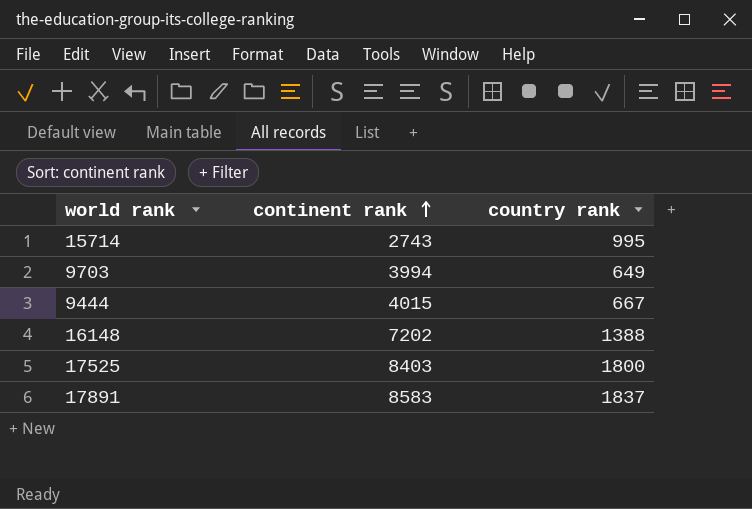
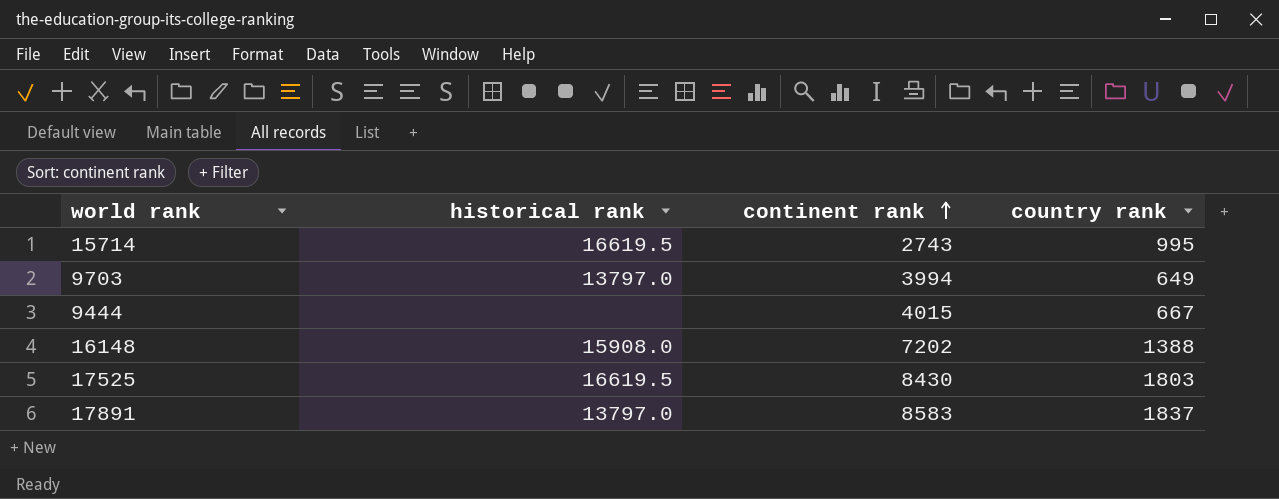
column historical rank | position: none -> 2
17525 | continent rank: 8403 -> 8430
17525 | country rank: 1800 -> 1803

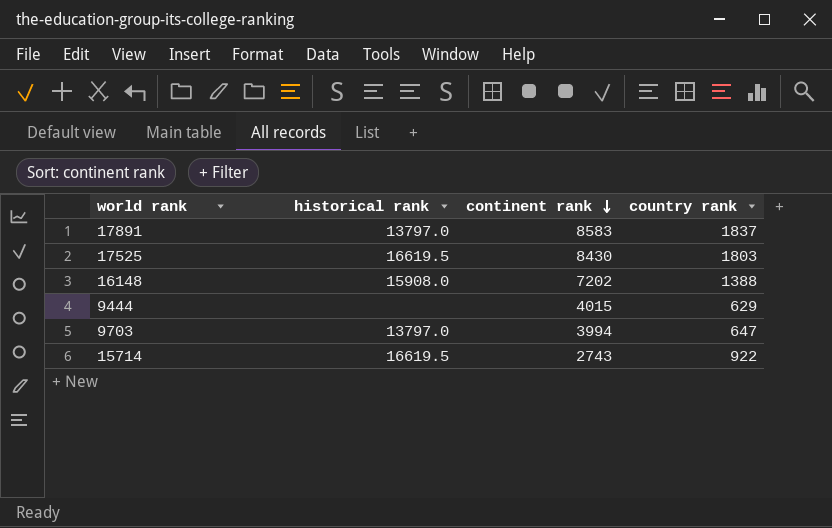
row order: continent rank ascending -> continent rank descending
9444 | country rank: 667 -> 629
9703 | country rank: 649 -> 647
15714 | country rank: 995 -> 922

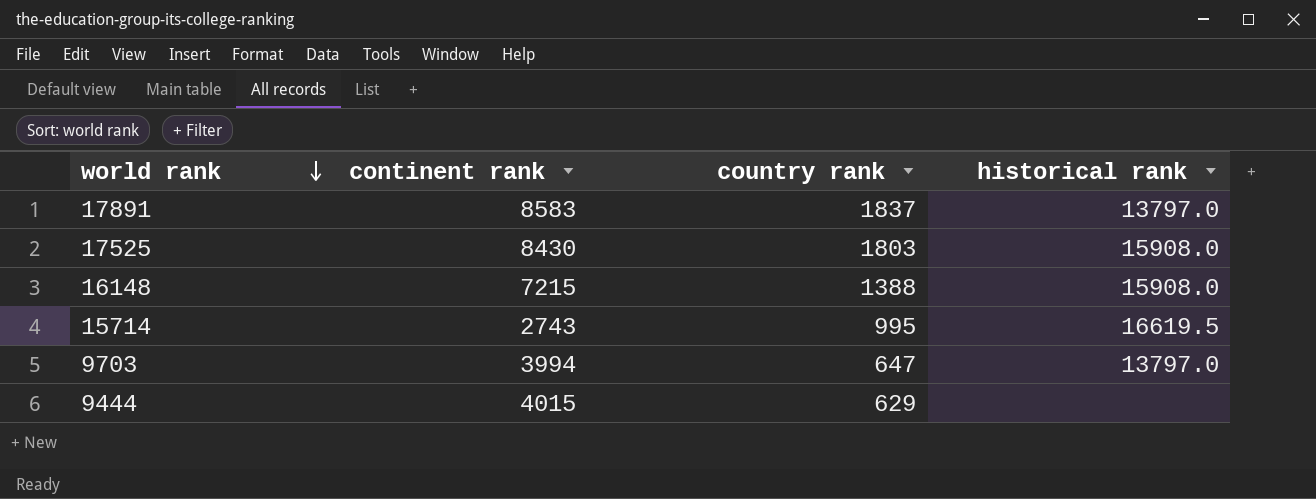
row order: continent rank descending -> world rank descending
column historical rank | position: 2 -> 4
17525 | historical rank: 16619.5 -> 15908.0
16148 | continent rank: 7202 -> 7215
15714 | country rank: 922 -> 995

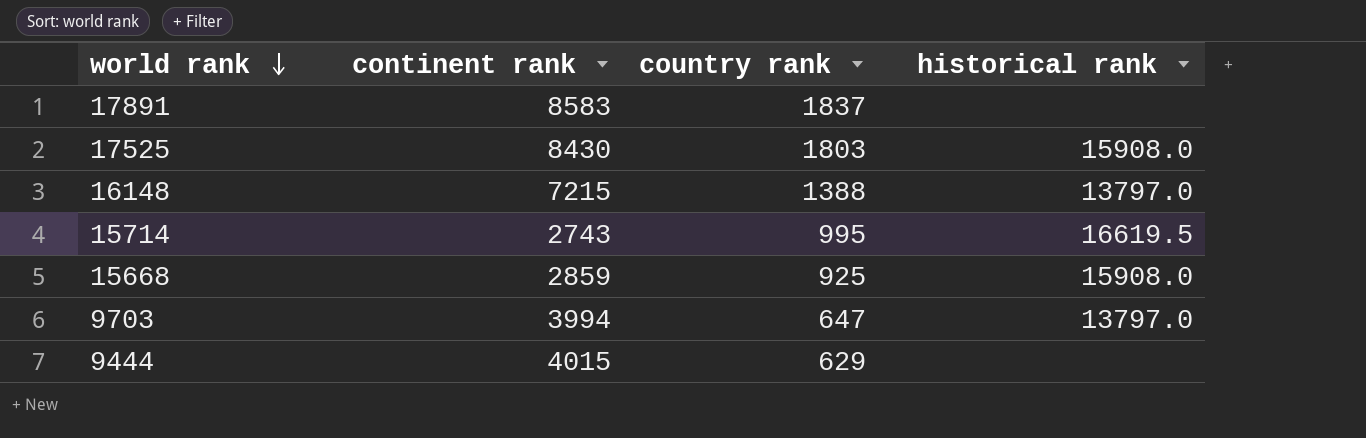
17891 | historical rank: 13797.0 -> none
16148 | historical rank: 15908.0 -> 13797.0
row 15668: none -> 2859 | 925 | 15908.0

